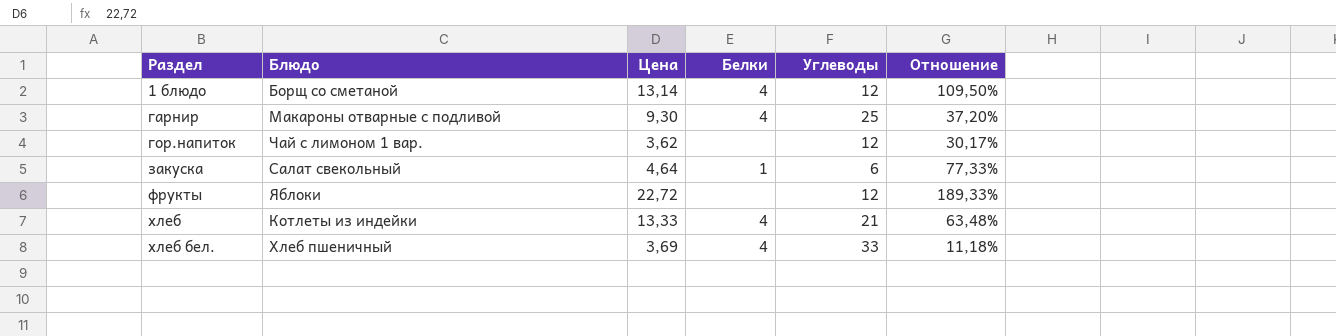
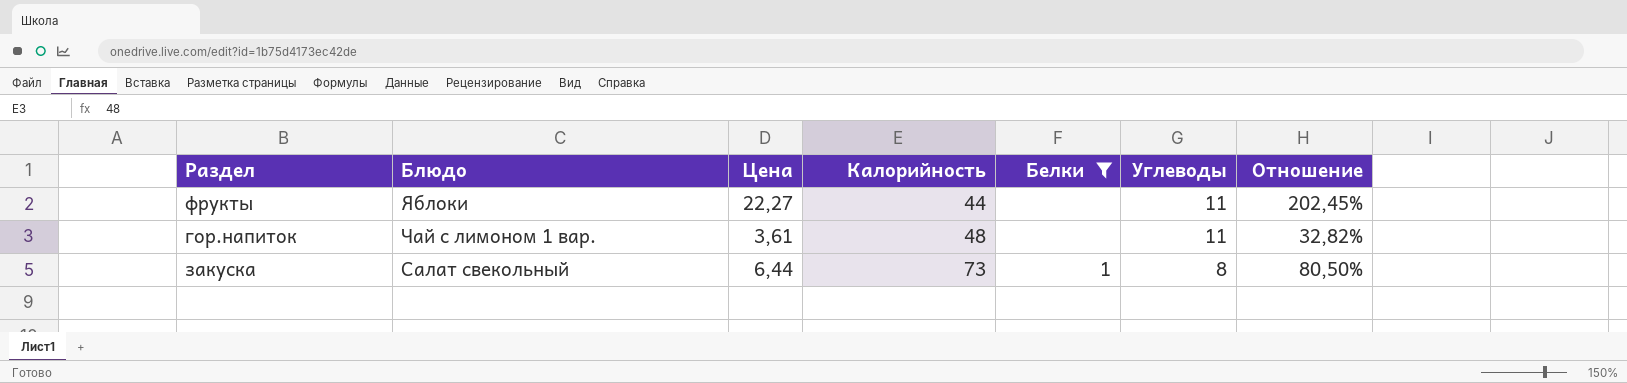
filter: none -> Белки != 4
row order: Раздел ascending -> Блюдо descending
column Калорийность | position: none -> 4
фрукты | Цена: 22,72 -> 22,27
фрукты | Углеводы: 12 -> 11
фрукты | Отношение: 189,33% -> 202,45%
гор.напиток | Цена: 3,62 -> 3,61
гор.напиток | Углеводы: 12 -> 11
гор.напиток | Отношение: 30,17% -> 32,82%
закуска | Цена: 4,64 -> 6,44
закуска | Углеводы: 6 -> 8
закуска | Отношение: 77,33% -> 80,50%

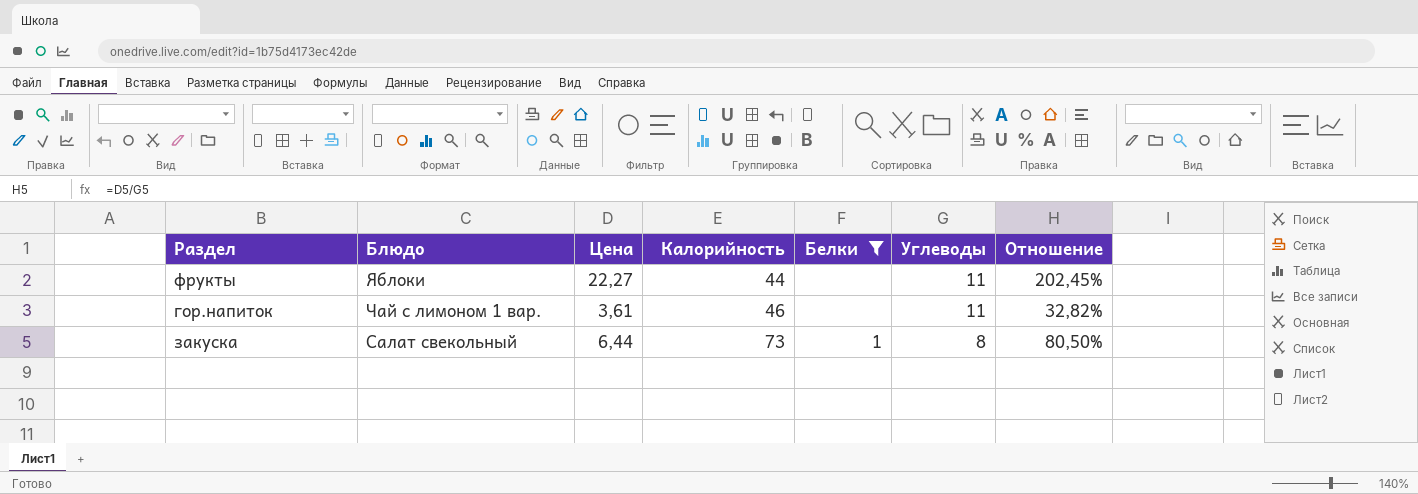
гор.напиток | Калорийность: 48 -> 46

